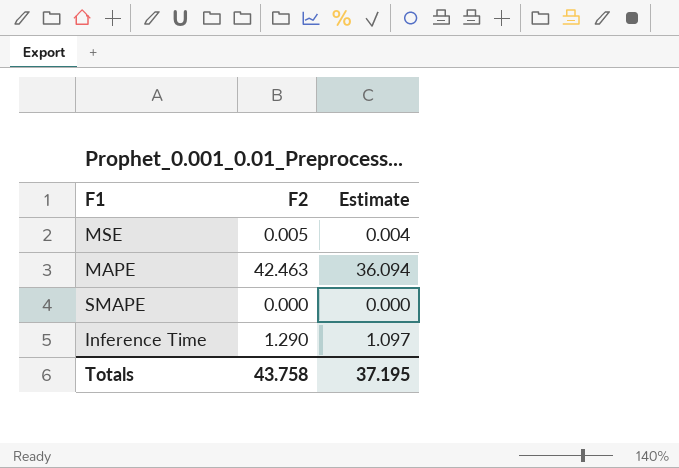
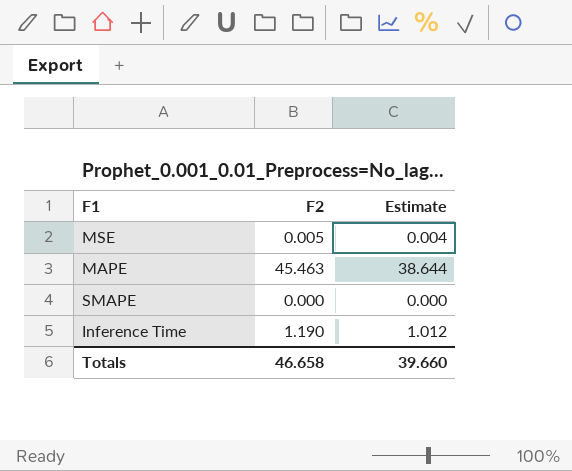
MAPE | F2: 42.463 -> 45.463
MAPE | Estimate: 36.094 -> 38.644
Inference Time | F2: 1.290 -> 1.190
Inference Time | Estimate: 1.097 -> 1.012
Totals | F2: 43.758 -> 46.658
Totals | Estimate: 37.195 -> 39.660

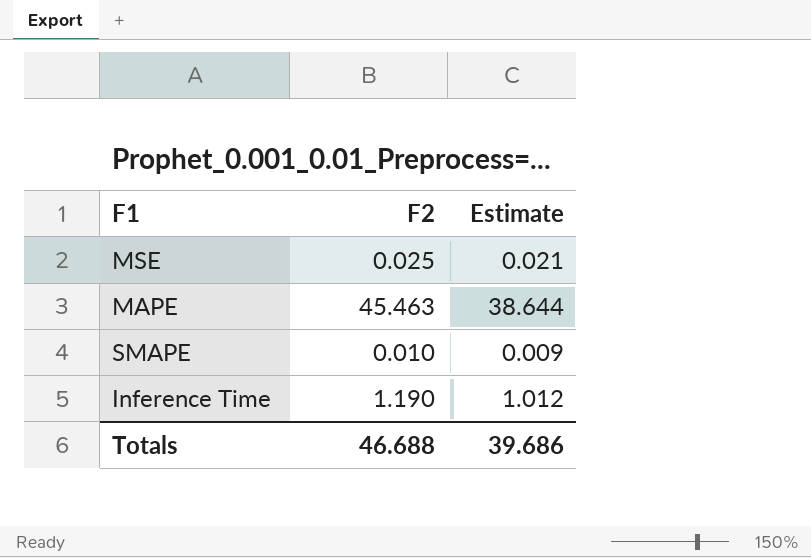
MSE | F2: 0.005 -> 0.025
MSE | Estimate: 0.004 -> 0.021
SMAPE | F2: 0.000 -> 0.010
SMAPE | Estimate: 0.000 -> 0.009
Totals | F2: 46.658 -> 46.688
Totals | Estimate: 39.660 -> 39.686

